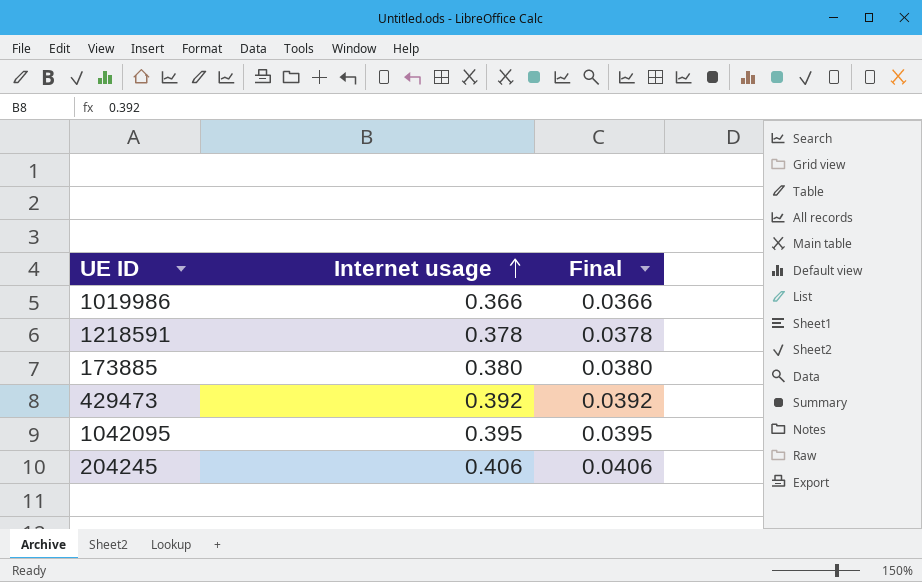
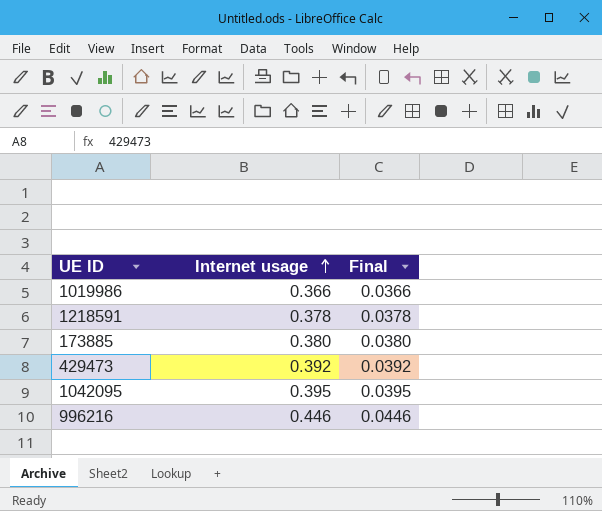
row 204245: 0.406 | 0.0406 -> none
row 996216: none -> 0.446 | 0.0446

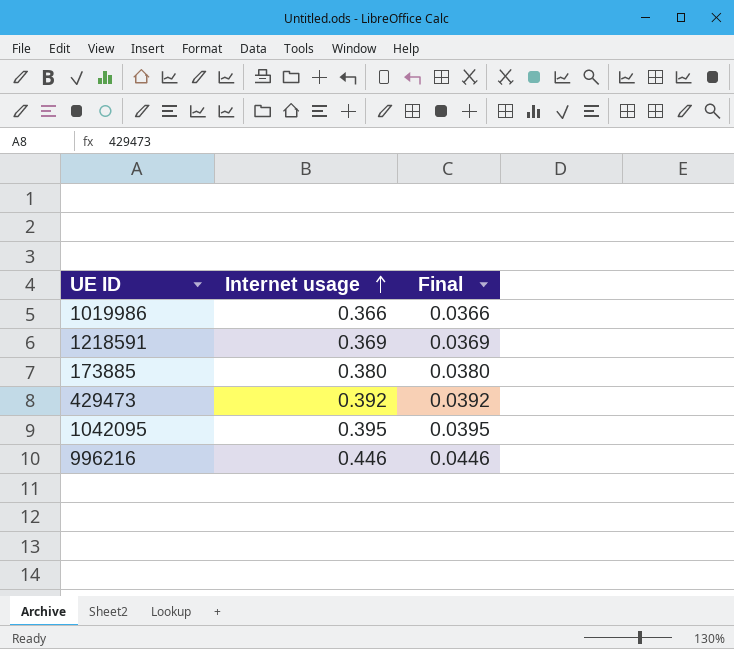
1218591 | Internet usage: 0.378 -> 0.369
1218591 | Final: 0.0378 -> 0.0369

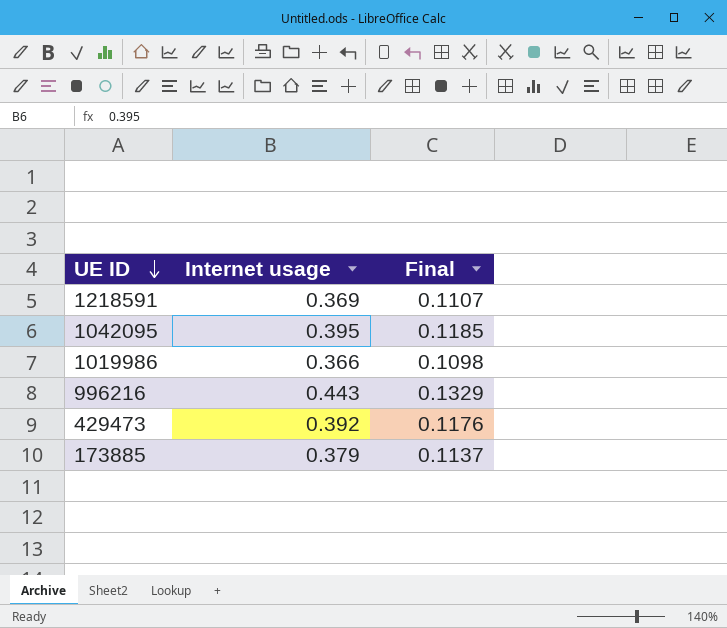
row order: Internet usage ascending -> UE ID descending
column Final | formula: [Internet usage] * 0.1 -> [Internet usage] * 0.3
996216 | Internet usage: 0.446 -> 0.443
173885 | Internet usage: 0.380 -> 0.379

